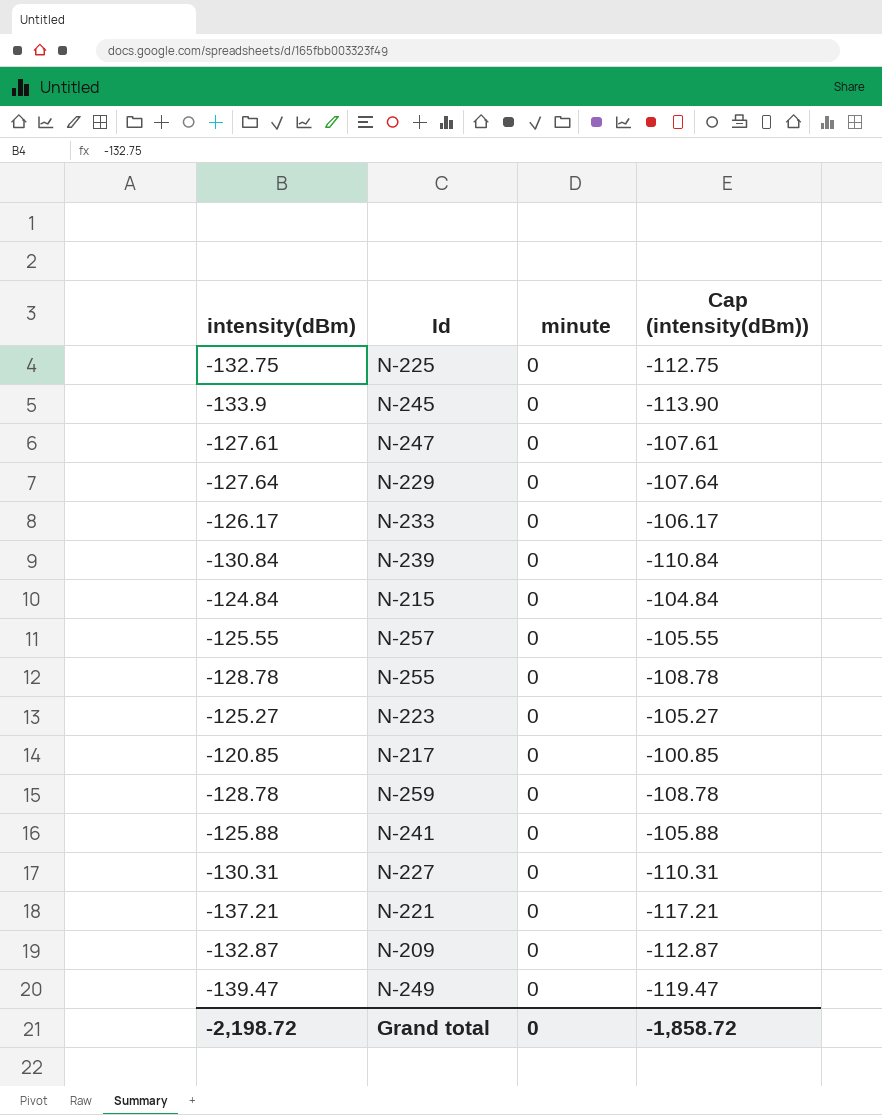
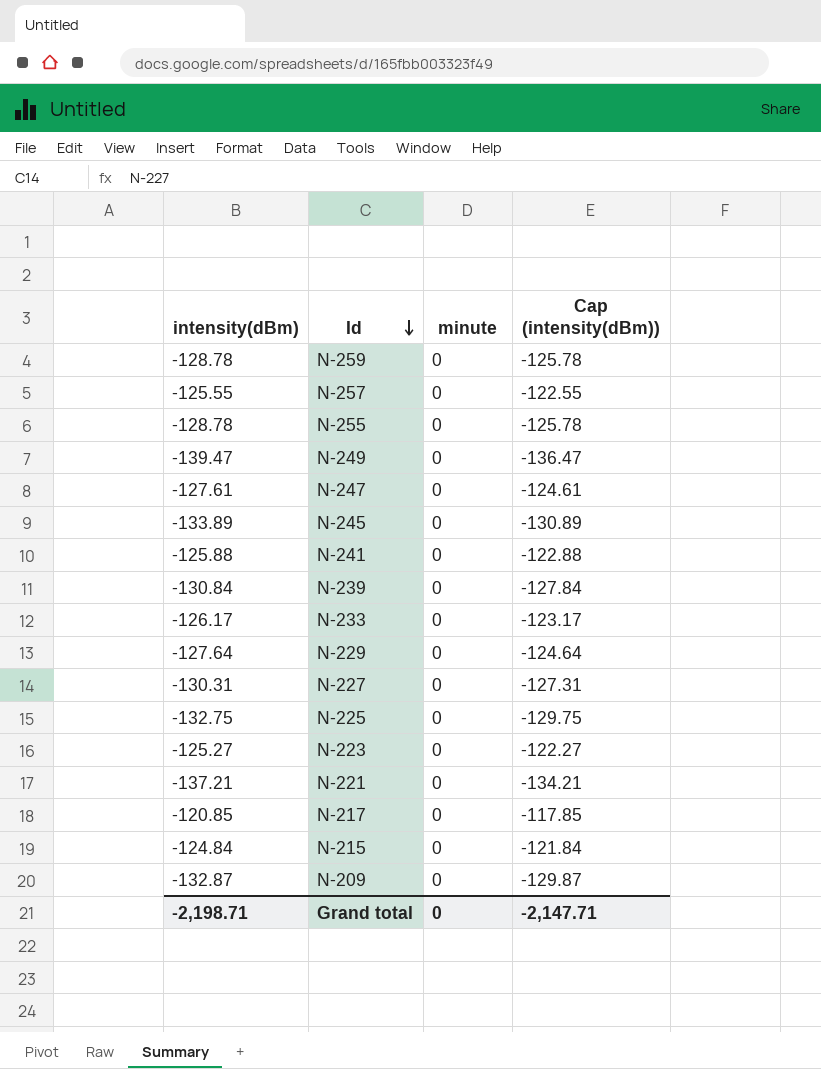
row order: none -> Id descending
column Cap (intensity(dBm)) | formula: [intensity(dBm)] + 20 -> [intensity(dBm)] + 3
N-245 | intensity(dBm): -133.9 -> -133.89
Grand total | intensity(dBm): -2,198.72 -> -2,198.71
Grand total | Cap (intensity(dBm)): -1,858.72 -> -2,147.71

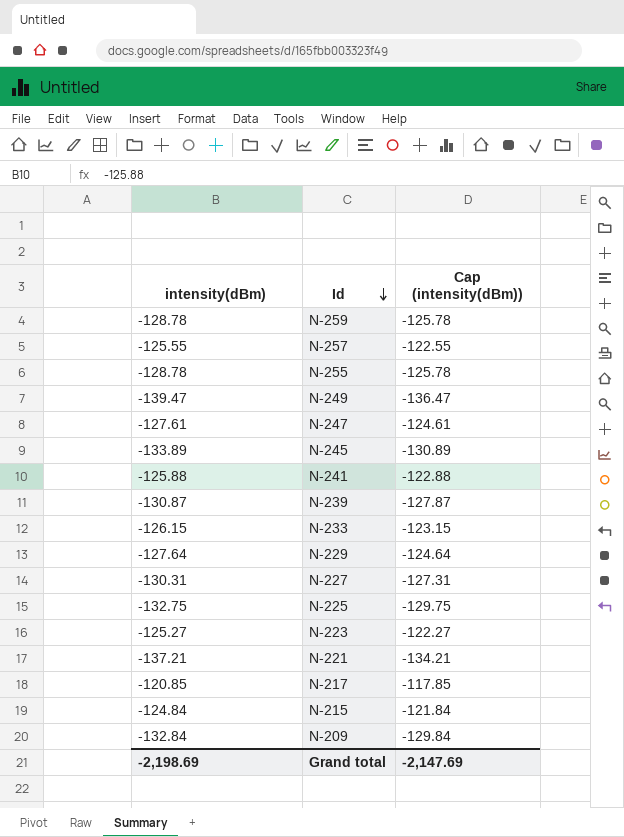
column minute | position: 3 -> none
N-239 | intensity(dBm): -130.84 -> -130.87
N-239 | Cap (intensity(dBm)): -127.84 -> -127.87
N-233 | intensity(dBm): -126.17 -> -126.15
N-233 | Cap (intensity(dBm)): -123.17 -> -123.15
N-209 | intensity(dBm): -132.87 -> -132.84
N-209 | Cap (intensity(dBm)): -129.87 -> -129.84
Grand total | intensity(dBm): -2,198.71 -> -2,198.69
Grand total | Cap (intensity(dBm)): -2,147.71 -> -2,147.69

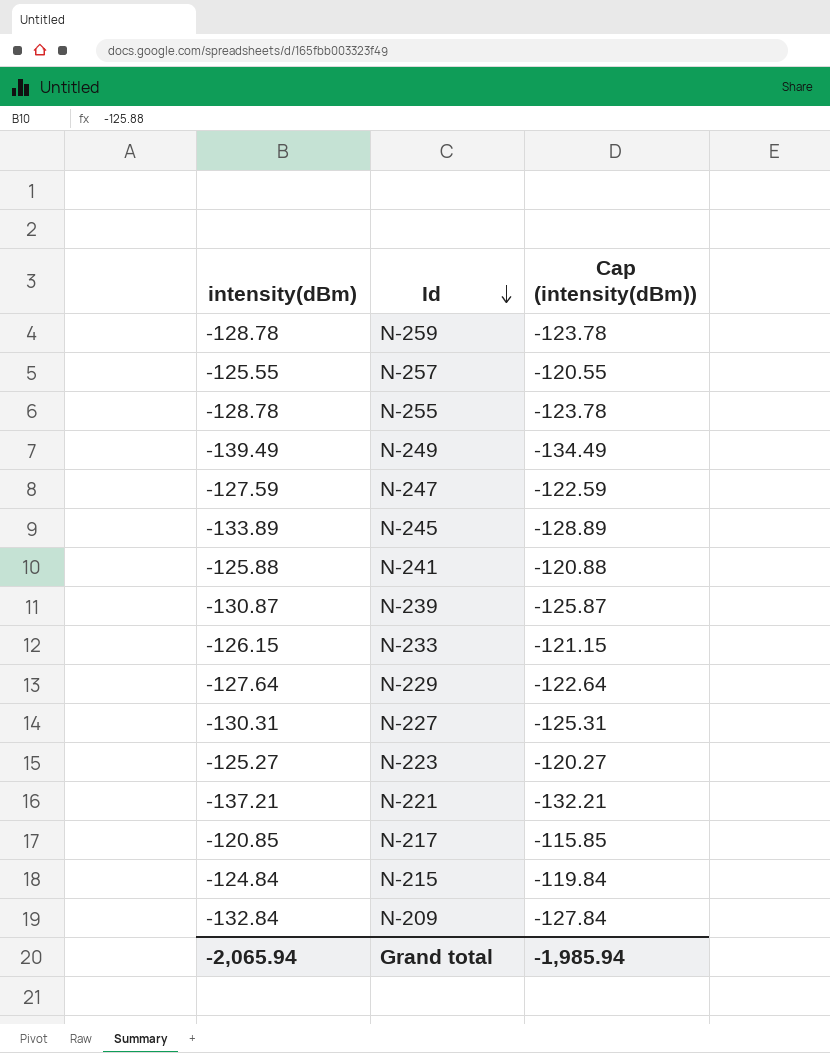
column Cap (intensity(dBm)) | formula: [intensity(dBm)] + 3 -> [intensity(dBm)] + 5
row N-225: -132.75 | -129.75 -> none
N-249 | intensity(dBm): -139.47 -> -139.49
N-247 | intensity(dBm): -127.61 -> -127.59
Grand total | intensity(dBm): -2,198.69 -> -2,065.94
Grand total | Cap (intensity(dBm)): -2,147.69 -> -1,985.94

